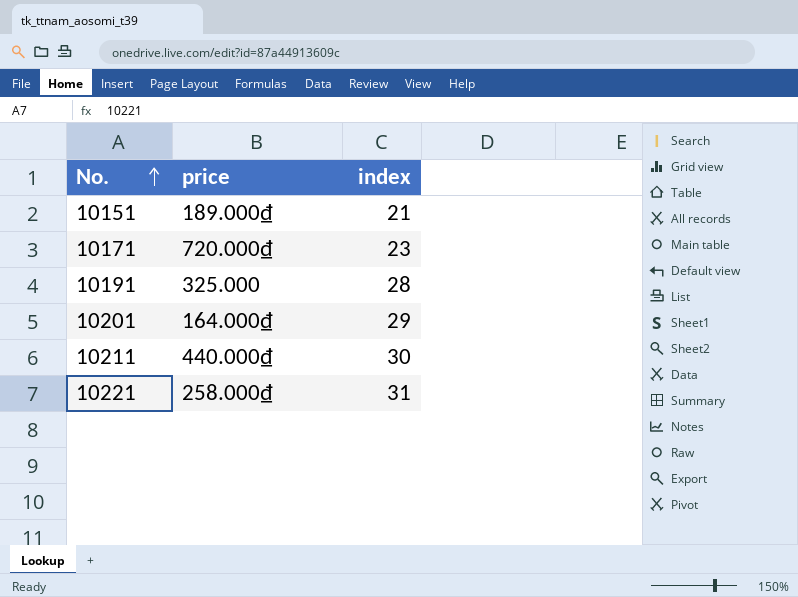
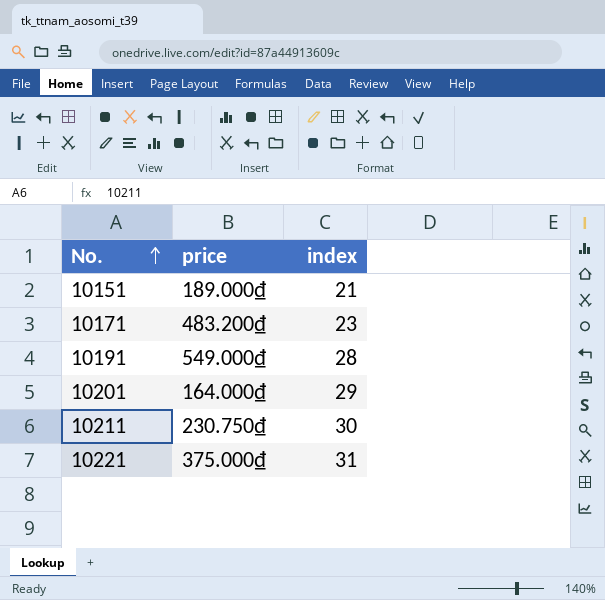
10171 | price: 720.000₫ -> 483.200₫
10191 | price: 325.000 -> 549.000₫
10211 | price: 440.000₫ -> 230.750₫
10221 | price: 258.000₫ -> 375.000₫

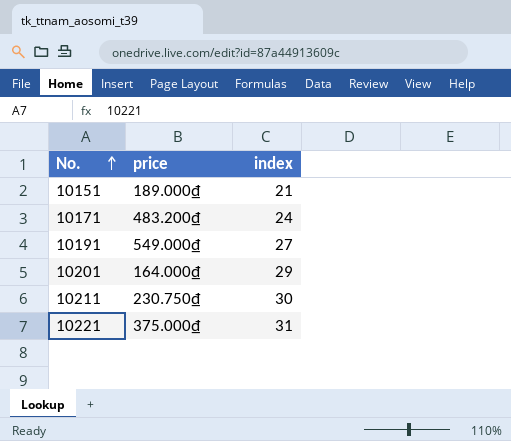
10171 | index: 23 -> 24
10191 | index: 28 -> 27

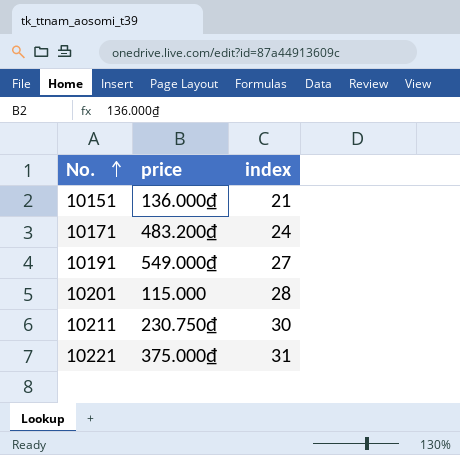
10151 | price: 189.000₫ -> 136.000₫
10201 | price: 164.000₫ -> 115.000
10201 | index: 29 -> 28

